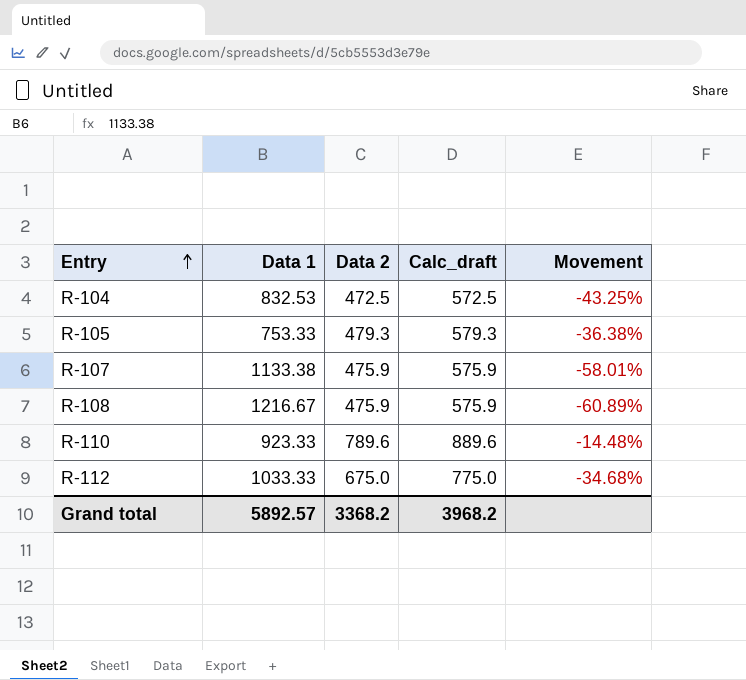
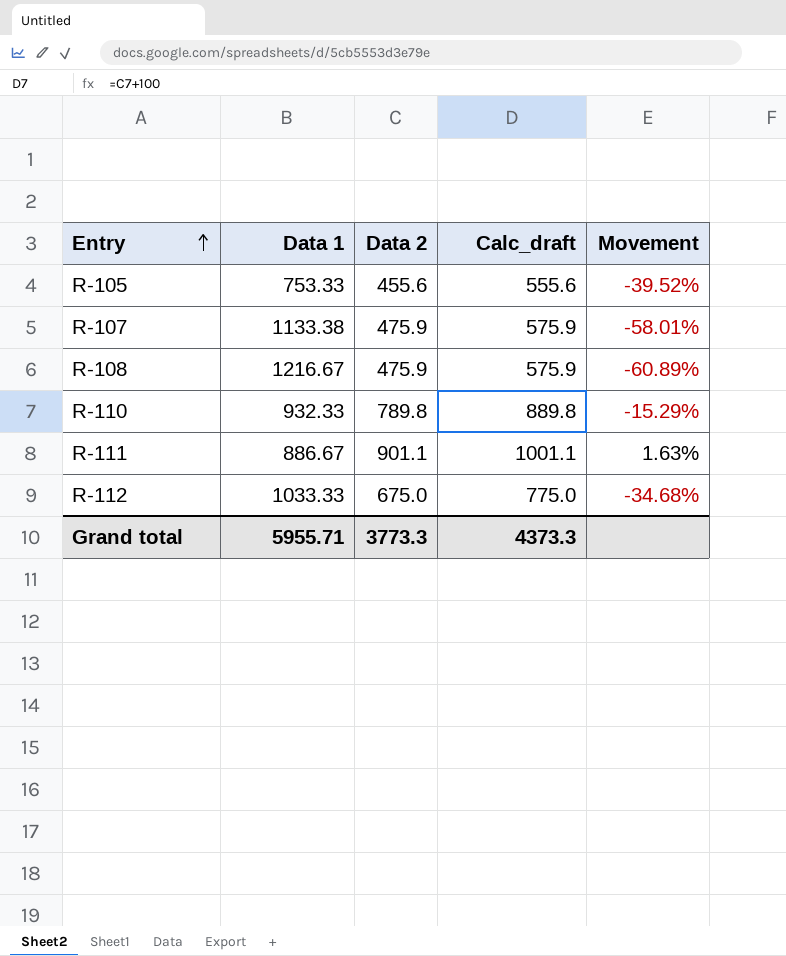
row R-104: 832.53 | 472.5 | 572.5 | -43.25% -> none
R-105 | Data 2: 479.3 -> 455.6
R-105 | Calc_draft: 579.3 -> 555.6
R-105 | Movement: -36.38% -> -39.52%
R-110 | Data 1: 923.33 -> 932.33
R-110 | Data 2: 789.6 -> 789.8
R-110 | Calc_draft: 889.6 -> 889.8
R-110 | Movement: -14.48% -> -15.29%
row R-111: none -> 886.67 | 901.1 | 1001.1 | 1.63%
Grand total | Data 1: 5892.57 -> 5955.71
Grand total | Data 2: 3368.2 -> 3773.3
Grand total | Calc_draft: 3968.2 -> 4373.3

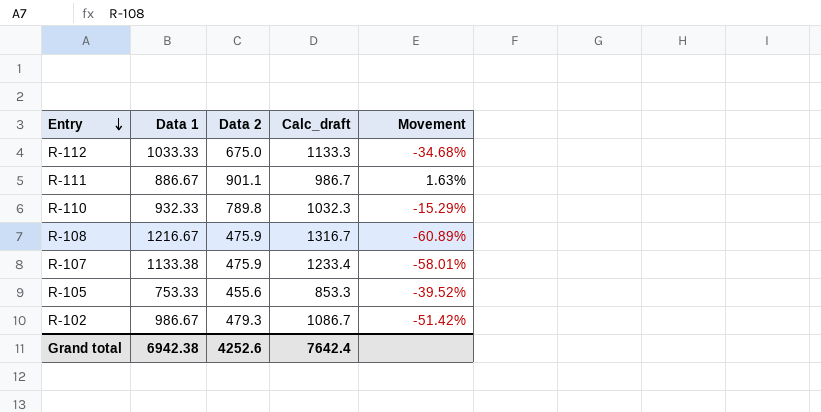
row order: Entry ascending -> Entry descending
column Calc_draft | formula: [Data 2] + 100 -> [Data 1] + 100
row R-102: none -> 986.67 | 479.3 | 1086.7 | -51.42%
Grand total | Data 1: 5955.71 -> 6942.38
Grand total | Data 2: 3773.3 -> 4252.6
Grand total | Calc_draft: 4373.3 -> 7642.4

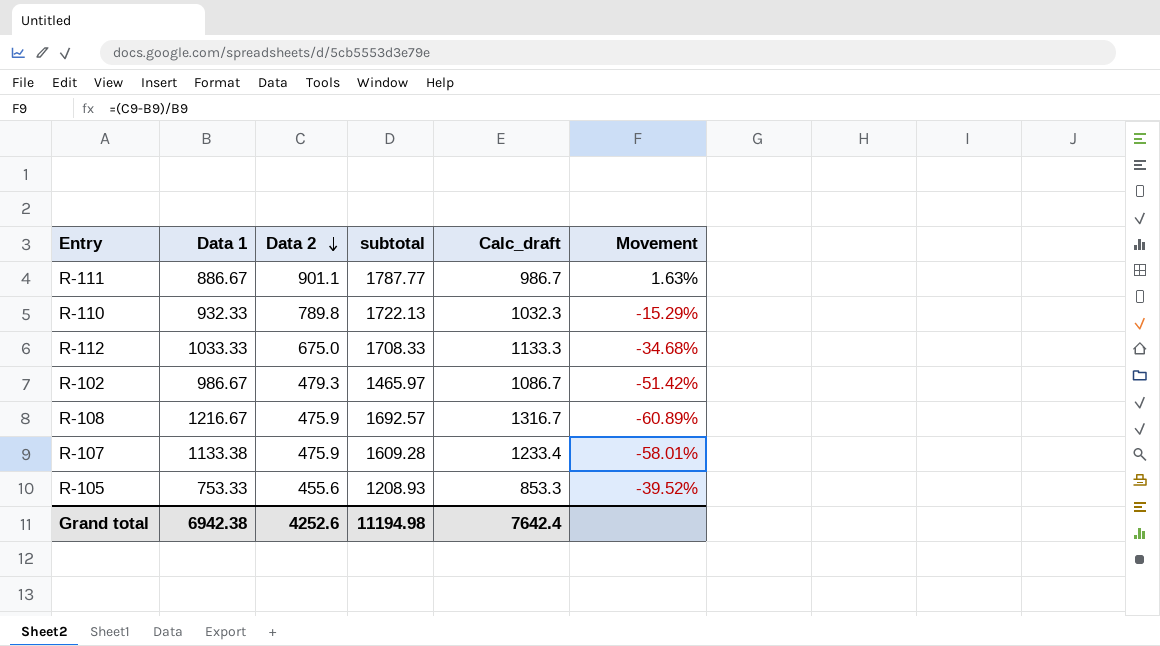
row order: Entry descending -> Data 2 descending
column subtotal | formula: none -> [Data 1] + [Data 2]

